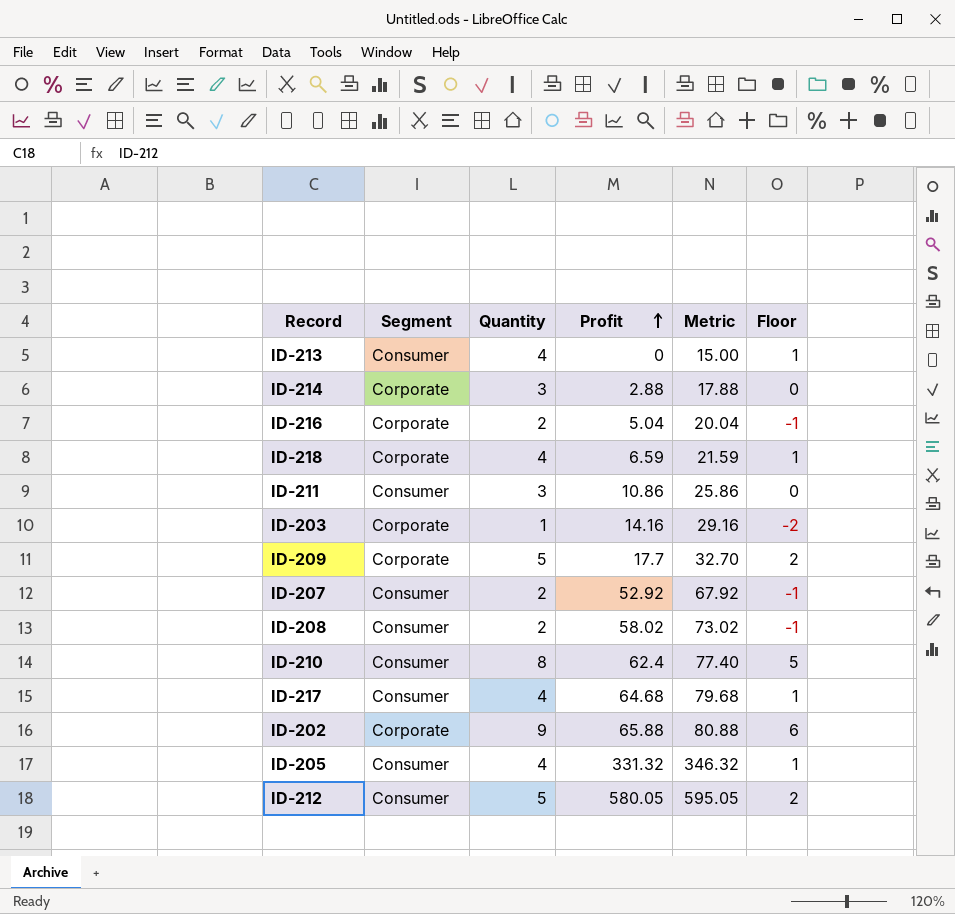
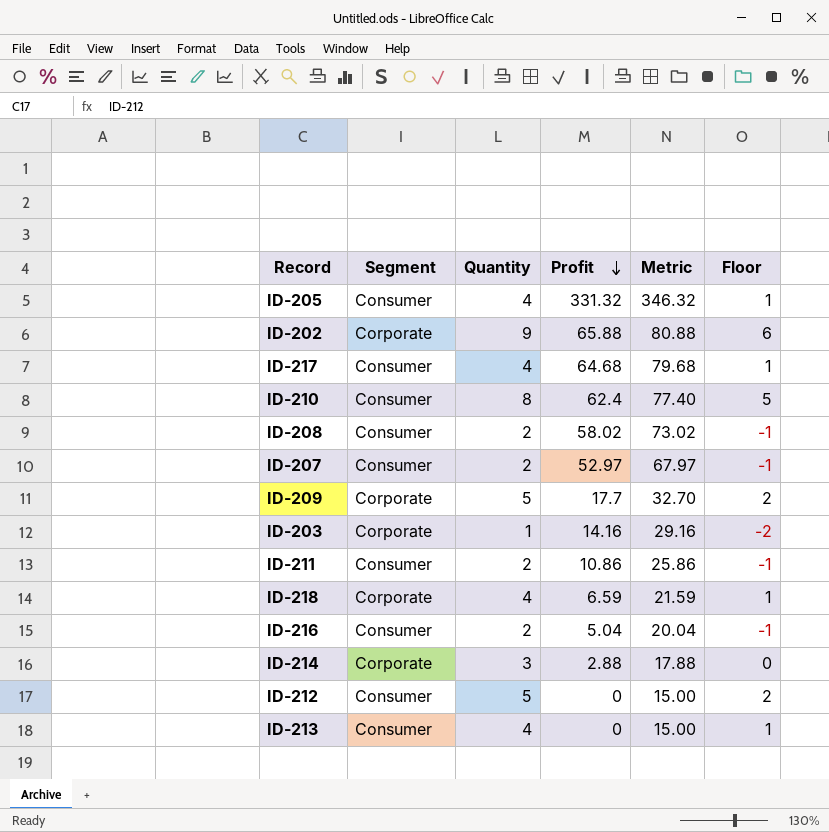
row order: Profit ascending -> Profit descending
ID-207 | Profit: 52.92 -> 52.97
ID-207 | Metric: 67.92 -> 67.97
ID-211 | Quantity: 3 -> 2
ID-211 | Floor: 0 -> -1
ID-216 | Segment: Corporate -> Consumer
ID-212 | Profit: 580.05 -> 0
ID-212 | Metric: 595.05 -> 15.00

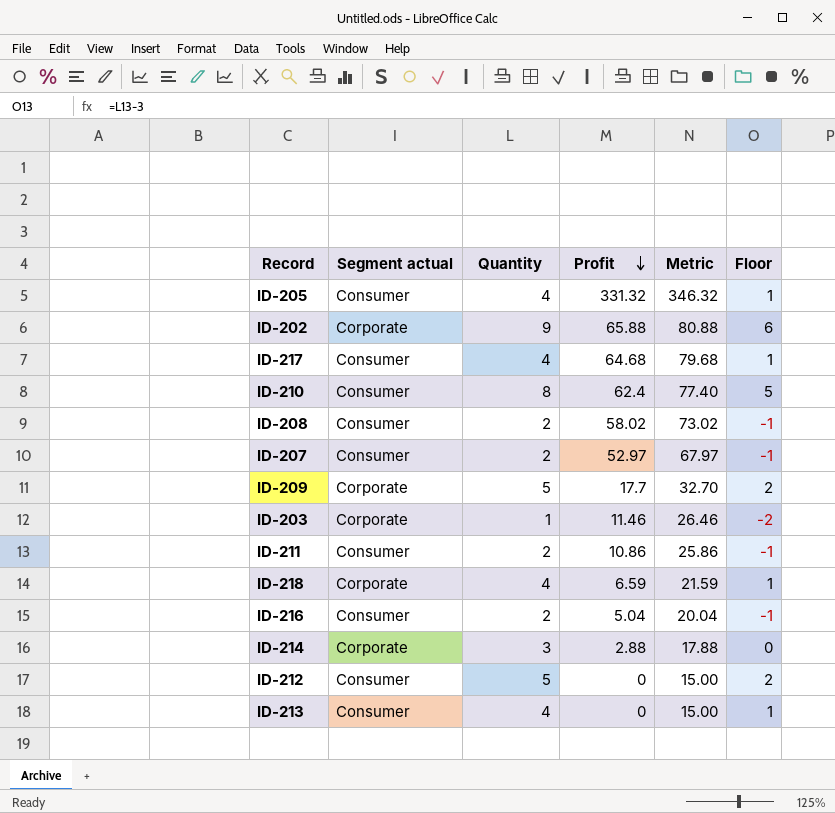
column name: Segment -> Segment actual
ID-203 | Profit: 14.16 -> 11.46
ID-203 | Metric: 29.16 -> 26.46

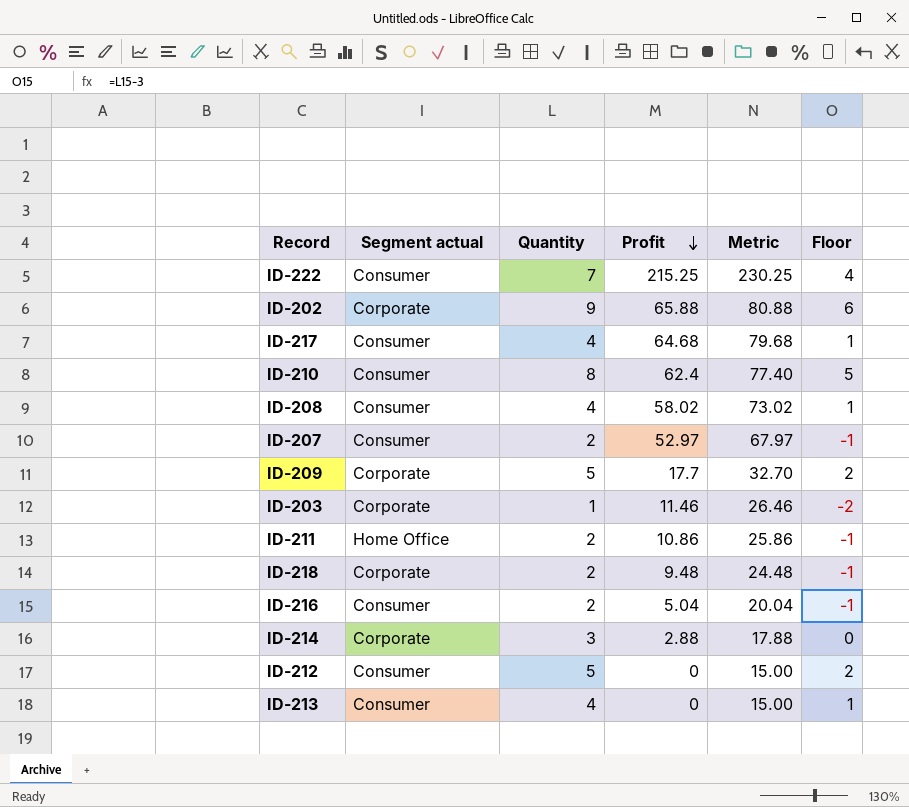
row ID-205: Consumer | 4 | 331.32 | 346.32 | 1 -> none
row ID-222: none -> Consumer | 7 | 215.25 | 230.25 | 4
ID-208 | Quantity: 2 -> 4
ID-208 | Floor: -1 -> 1
ID-211 | Segment actual: Consumer -> Home Office
ID-218 | Quantity: 4 -> 2
ID-218 | Profit: 6.59 -> 9.48
ID-218 | Metric: 21.59 -> 24.48
ID-218 | Floor: 1 -> -1

